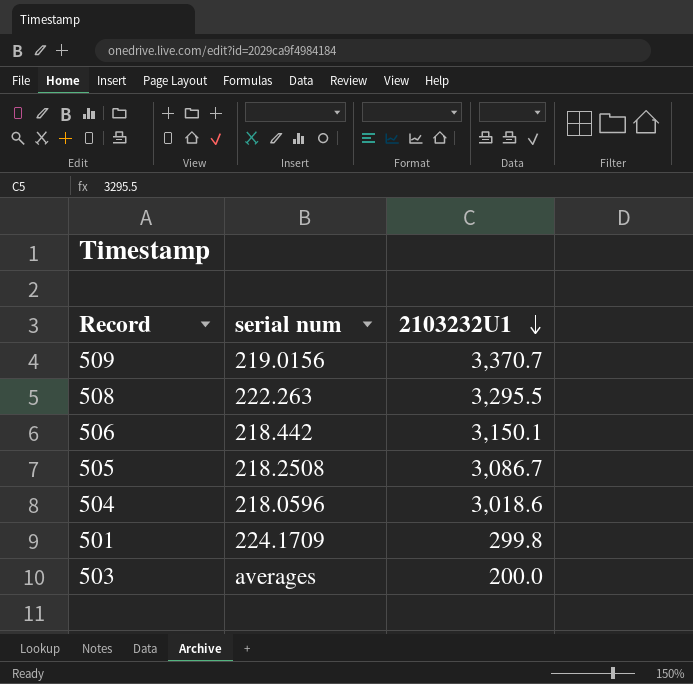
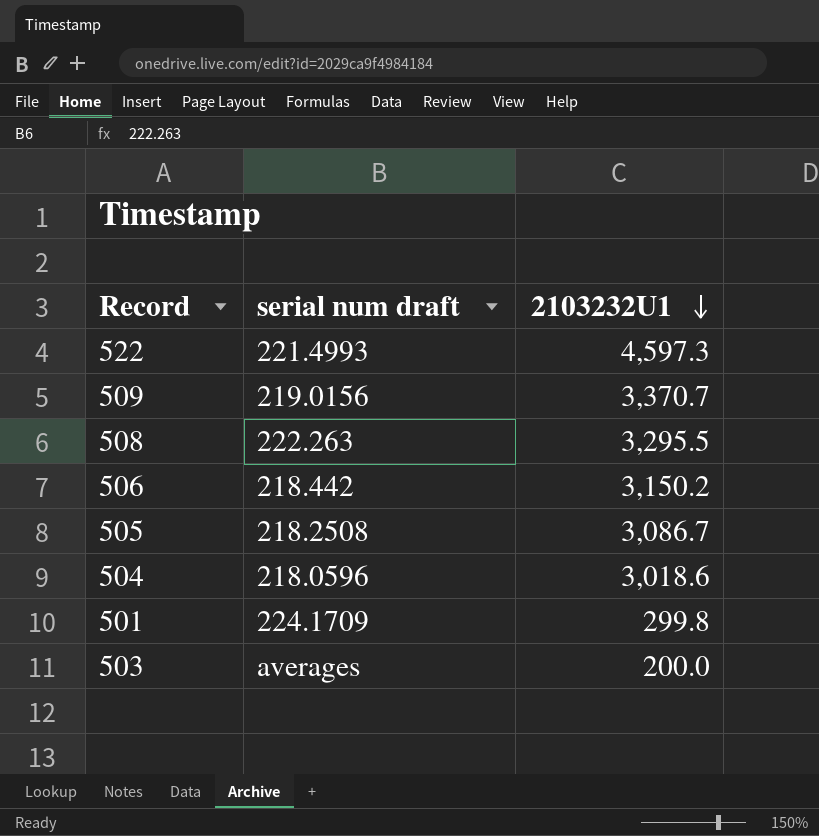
column name: serial num -> serial num draft
row 522: none -> 221.4993 | 4,597.3
506 | 2103232U1: 3,150.1 -> 3,150.2

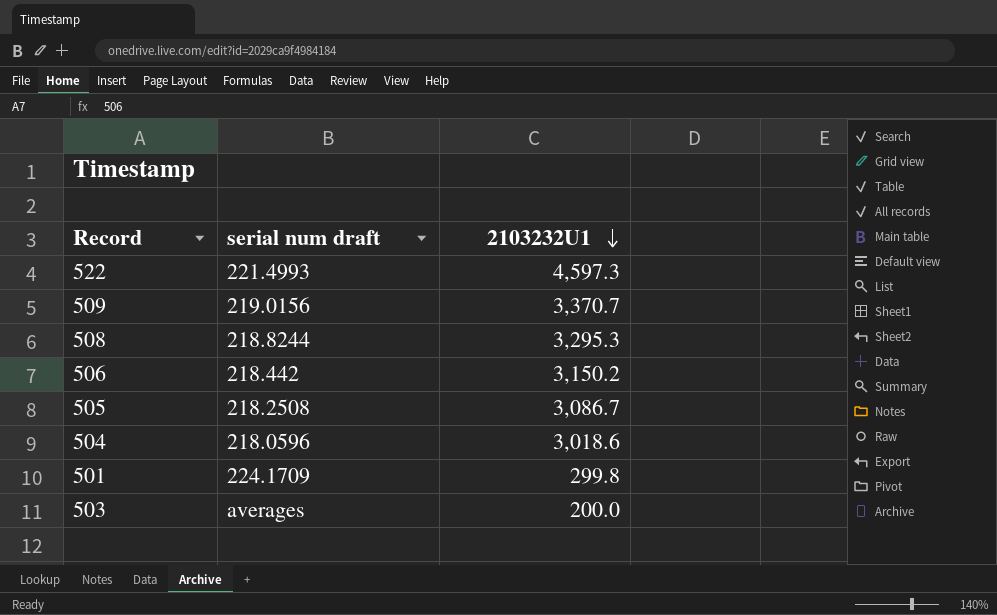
508 | serial num draft: 222.263 -> 218.8244
508 | 2103232U1: 3,295.5 -> 3,295.3

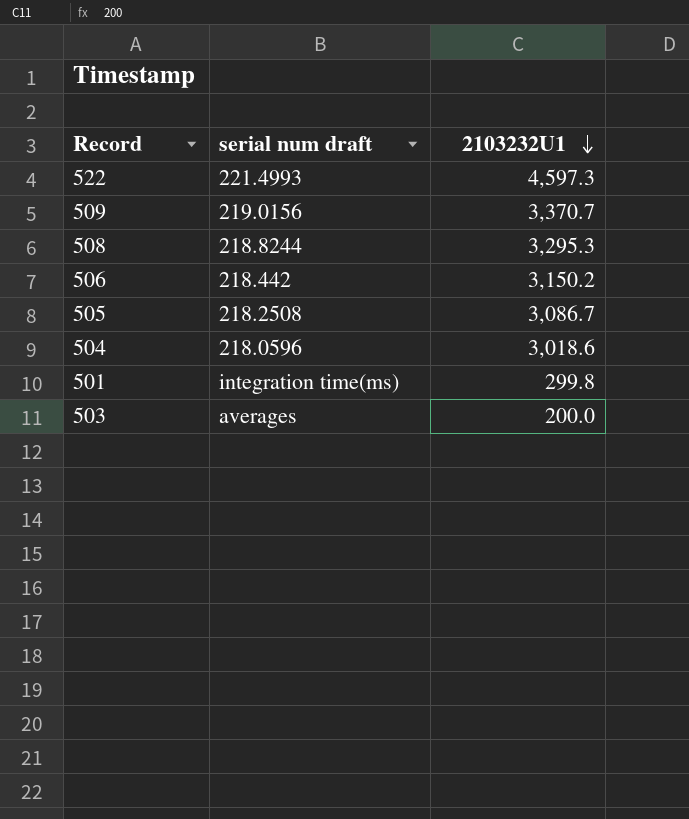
501 | serial num draft: 224.1709 -> integration time(ms)

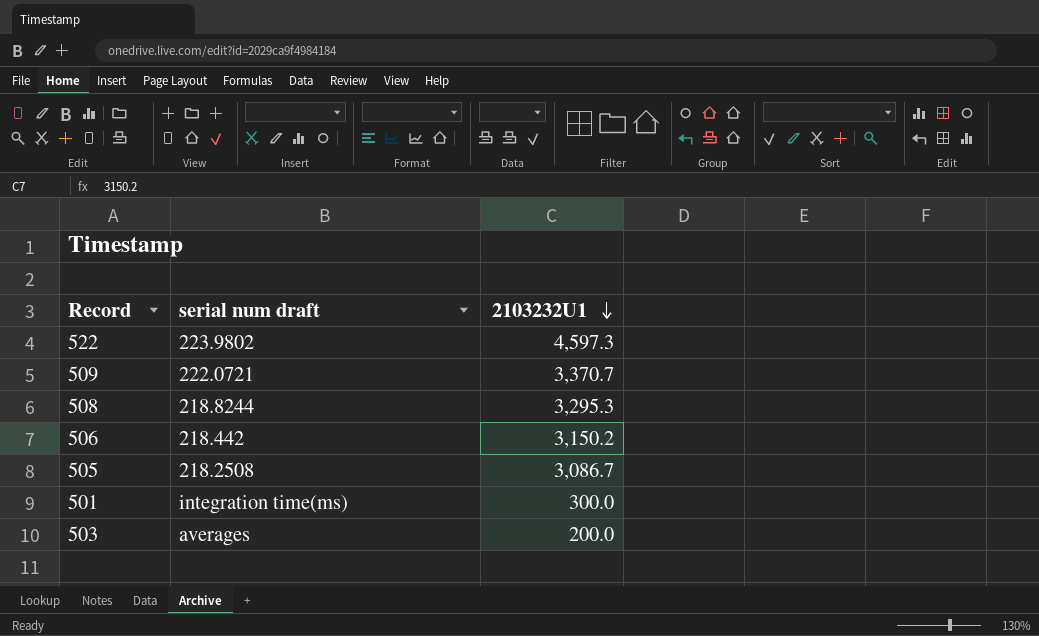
row 504: 218.0596 | 3,018.6 -> none
522 | serial num draft: 221.4993 -> 223.9802
509 | serial num draft: 219.0156 -> 222.0721
501 | 2103232U1: 299.8 -> 300.0

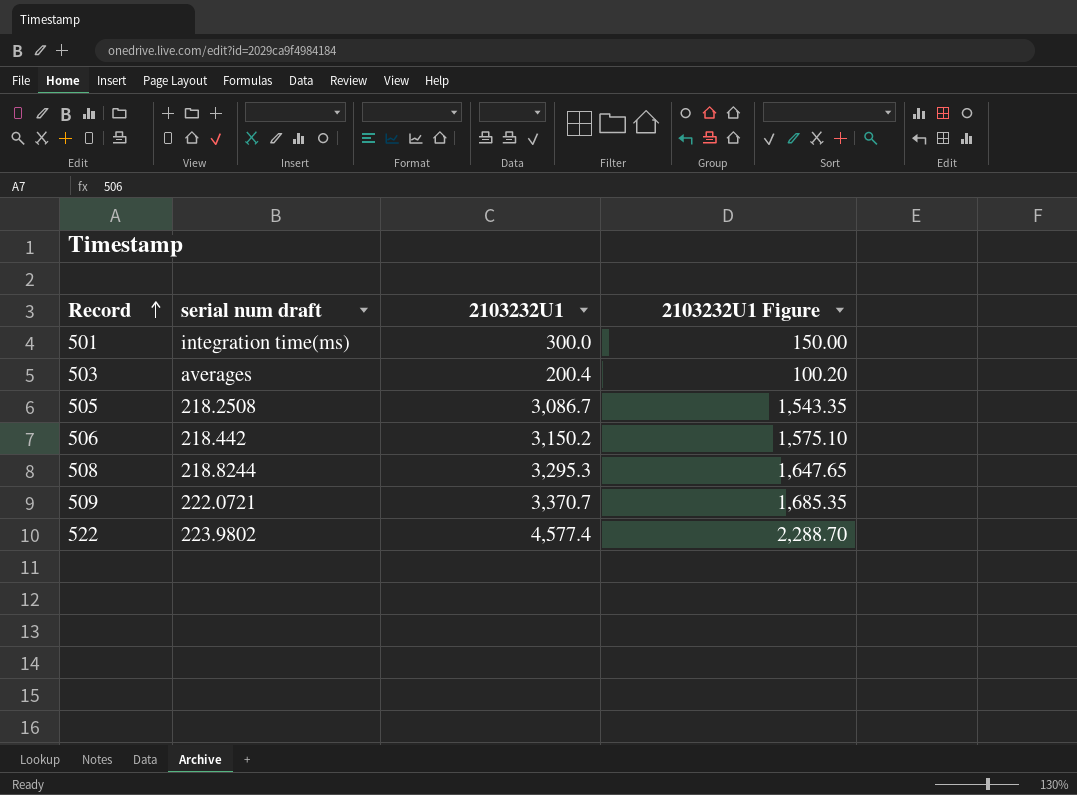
row order: 2103232U1 descending -> Record ascending
column 2103232U1 Figure | formula: none -> [2103232U1] * 0.5
503 | 2103232U1: 200.0 -> 200.4
522 | 2103232U1: 4,597.3 -> 4,577.4

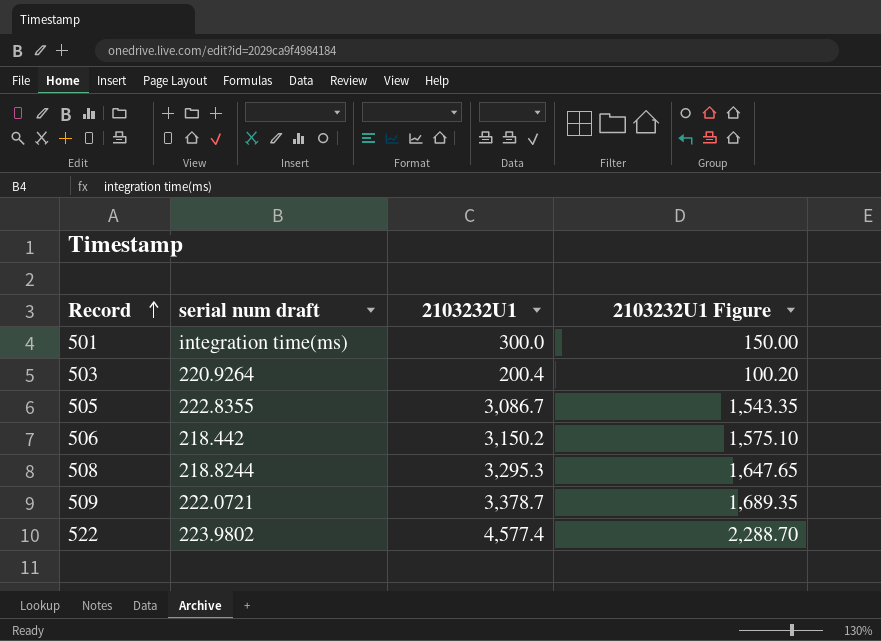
503 | serial num draft: averages -> 220.9264
505 | serial num draft: 218.2508 -> 222.8355
509 | 2103232U1: 3,370.7 -> 3,378.7
509 | 2103232U1 Figure: 1,685.35 -> 1,689.35

